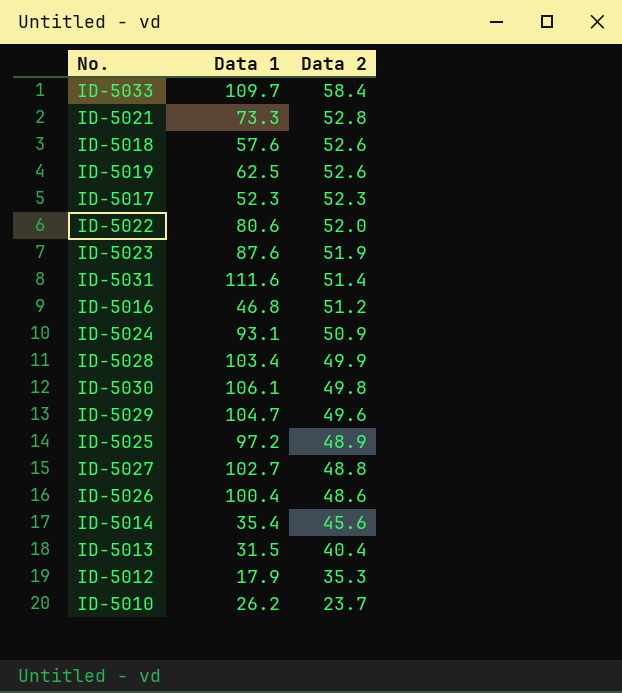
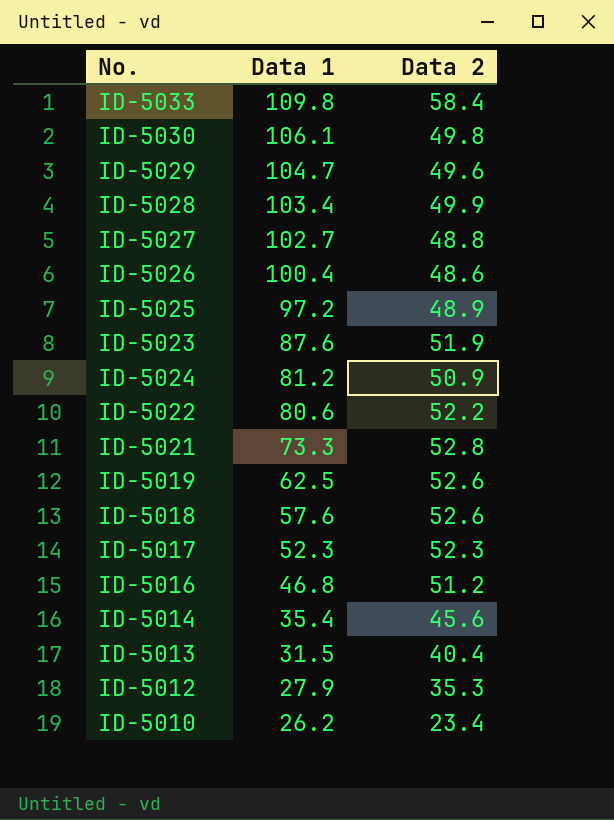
row order: Data 2 descending -> Data 1 descending
row ID-5031: 111.6 | 51.4 -> none
ID-5033 | Data 1: 109.7 -> 109.8
ID-5024 | Data 1: 93.1 -> 81.2
ID-5022 | Data 2: 52.0 -> 52.2
ID-5012 | Data 1: 17.9 -> 27.9
ID-5010 | Data 2: 23.7 -> 23.4

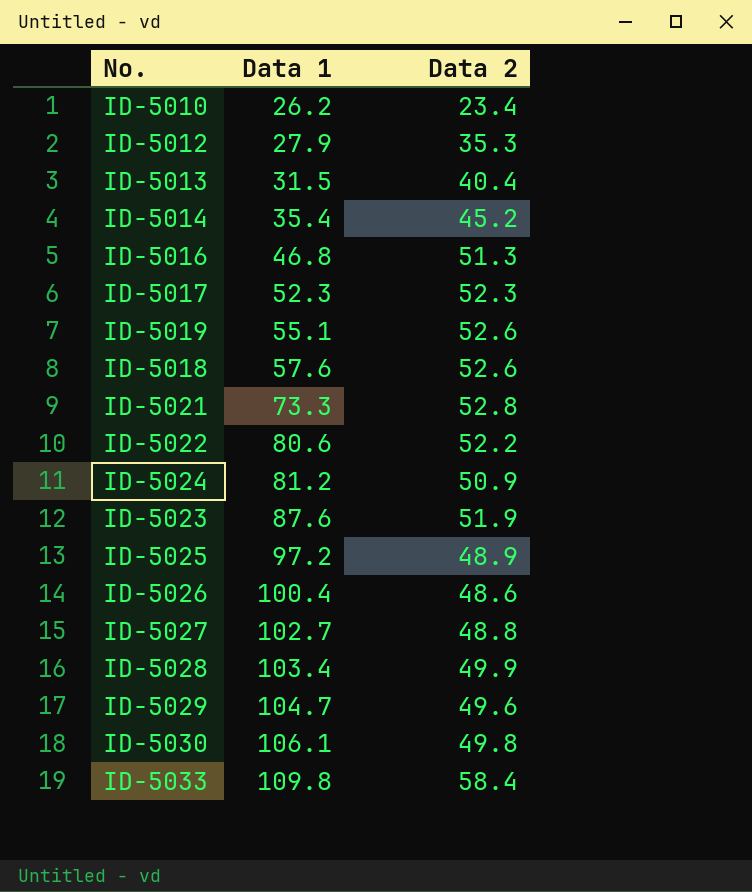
row order: Data 1 descending -> Data 1 ascending
ID-5014 | Data 2: 45.6 -> 45.2
ID-5016 | Data 2: 51.2 -> 51.3
ID-5019 | Data 1: 62.5 -> 55.1

